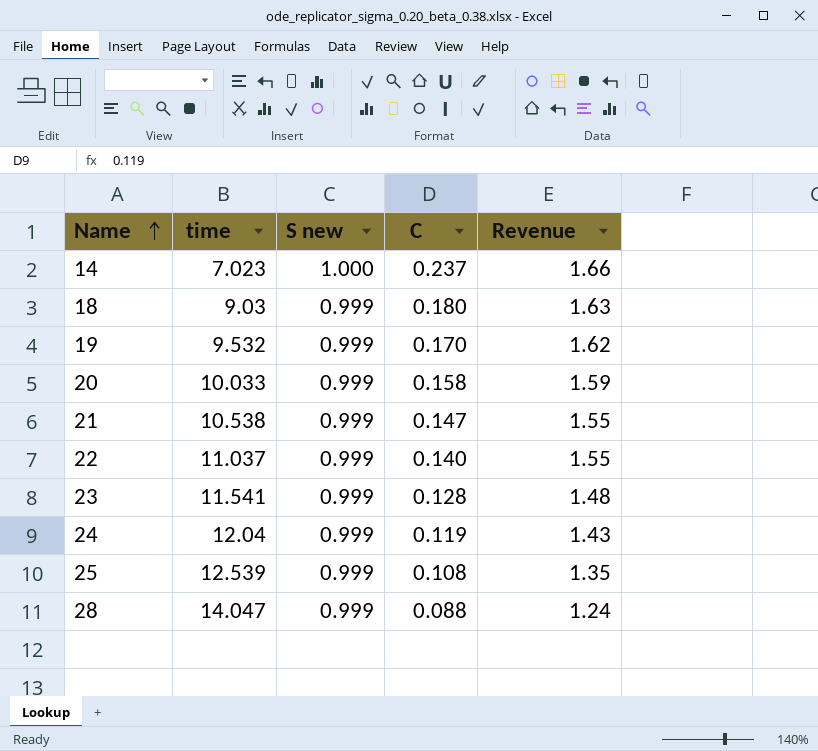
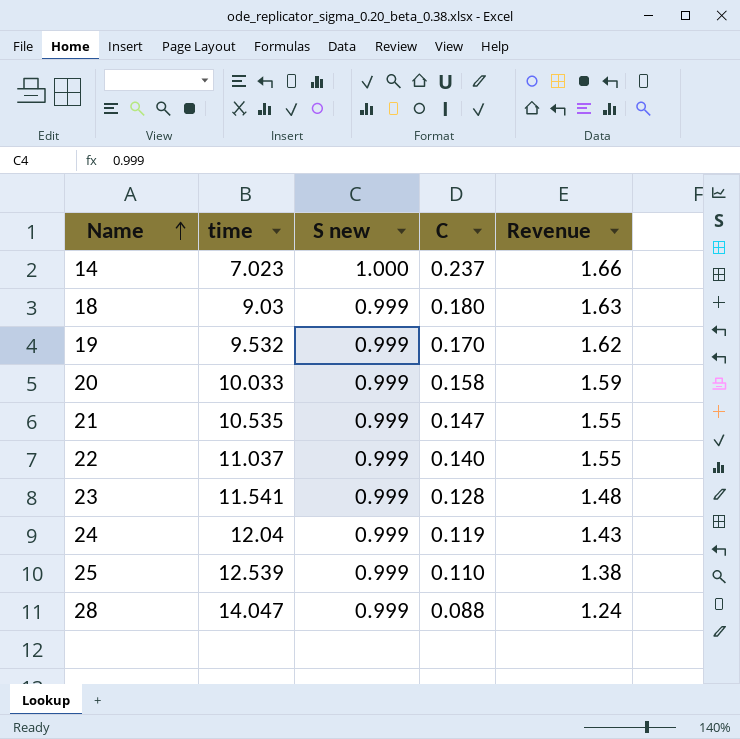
21 | time: 10.538 -> 10.535
25 | C: 0.108 -> 0.110
25 | Revenue: 1.35 -> 1.38

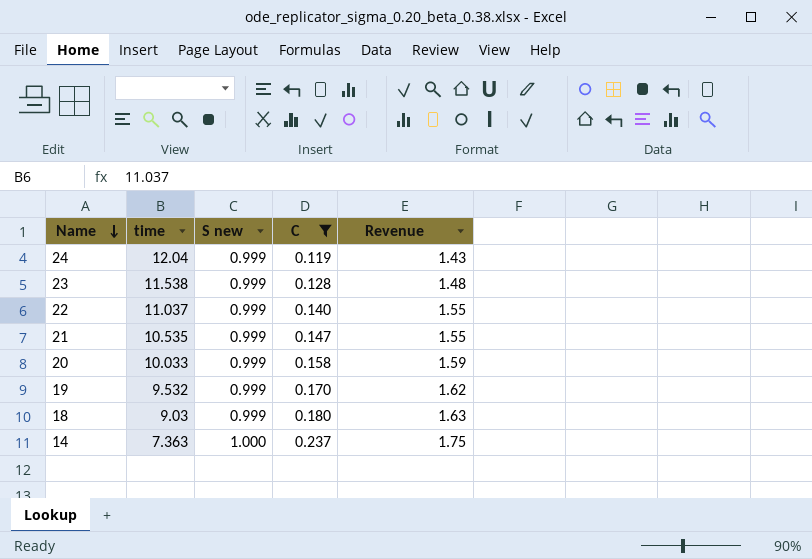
filter: none -> C >= 0.119
row order: Name ascending -> Name descending
23 | time: 11.541 -> 11.538
14 | time: 7.023 -> 7.363
14 | Revenue: 1.66 -> 1.75

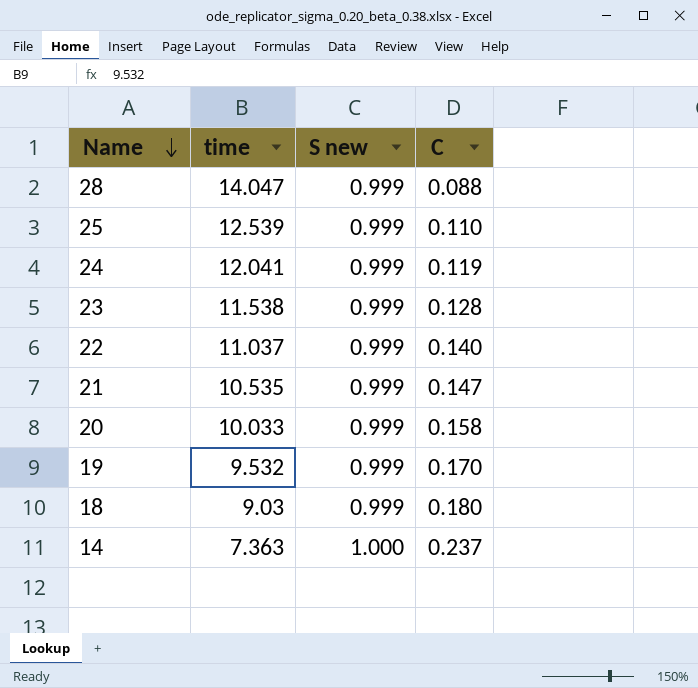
filter: C >= 0.119 -> none
column Revenue | formula: [time] * [C] -> none
24 | time: 12.04 -> 12.041

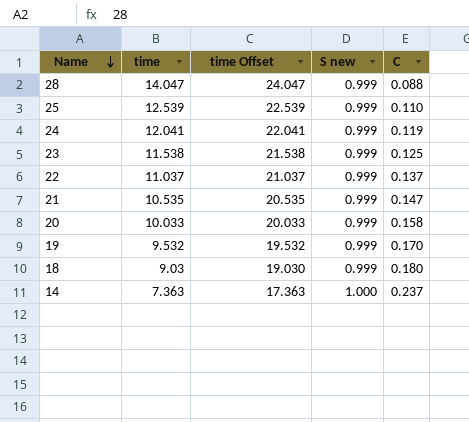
column time Offset | formula: none -> [time] + 10
23 | C: 0.128 -> 0.125
22 | C: 0.140 -> 0.137

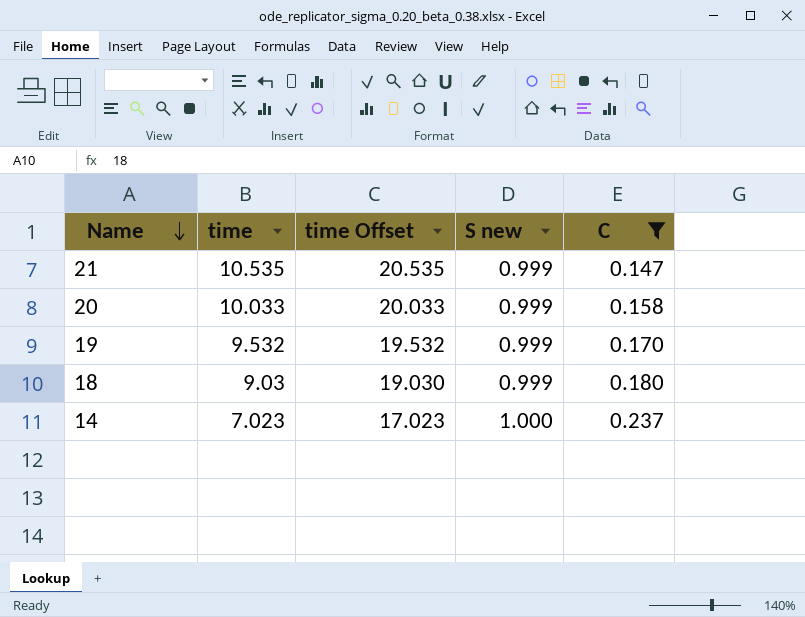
filter: none -> C >= 0.147
14 | time: 7.363 -> 7.023
14 | time Offset: 17.363 -> 17.023

